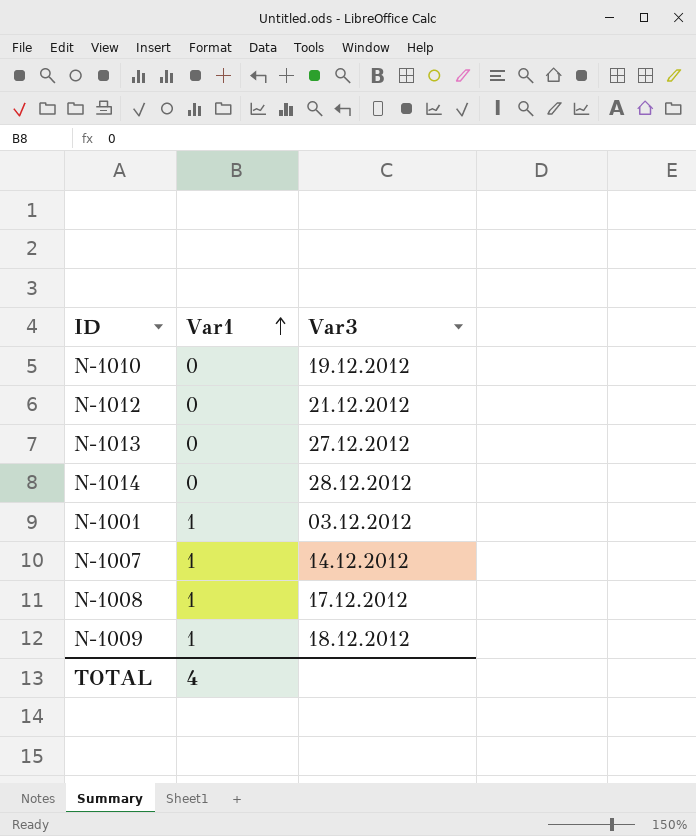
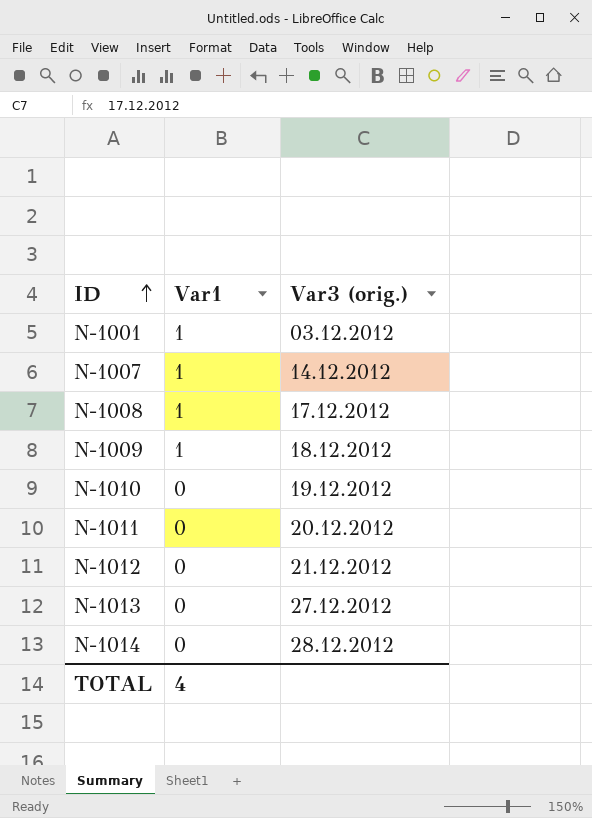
row order: Var1 ascending -> ID ascending
column name: Var3 -> Var3 (orig.)
row N-1011: none -> 0 | 20.12.2012

